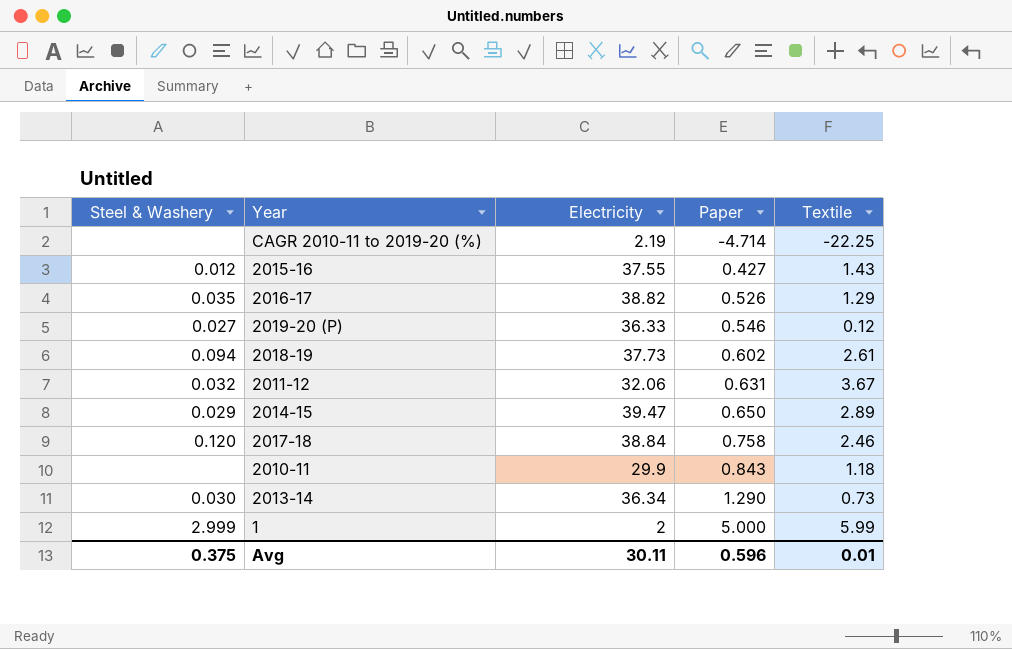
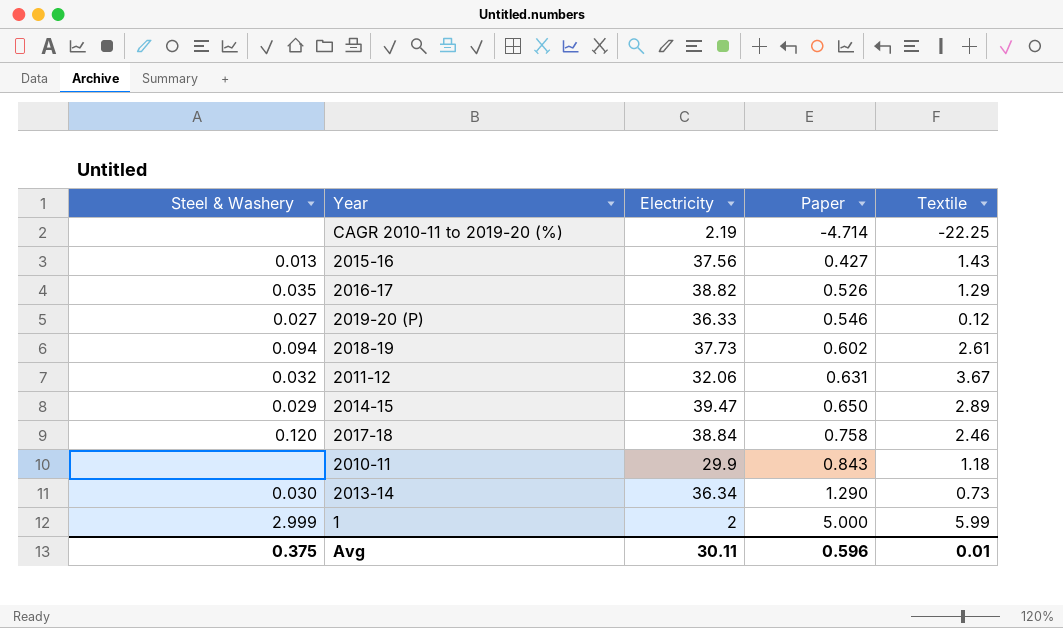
2015-16 | Steel & Washery: 0.012 -> 0.013
2015-16 | Electricity: 37.55 -> 37.56

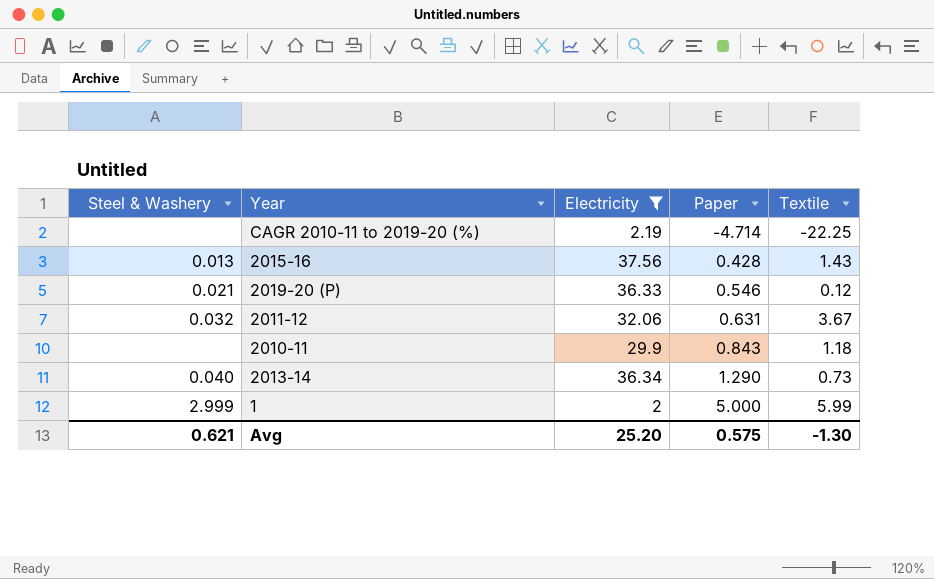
filter: none -> Electricity <= 37.56
2015-16 | Paper: 0.427 -> 0.428
2019-20 (P) | Steel & Washery: 0.027 -> 0.021
2013-14 | Steel & Washery: 0.030 -> 0.040
Avg | Steel & Washery: 0.375 -> 0.621
Avg | Electricity: 30.11 -> 25.20
Avg | Paper: 0.596 -> 0.575
Avg | Textile: 0.01 -> -1.30

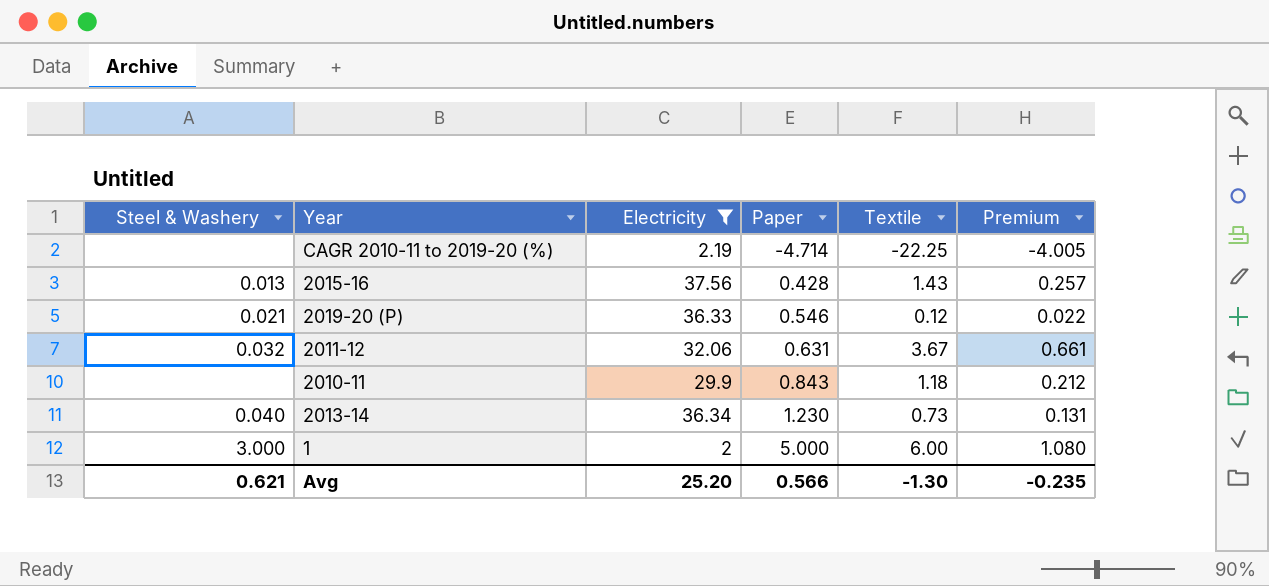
column Premium | formula: none -> [Textile] * 0.18
2013-14 | Paper: 1.290 -> 1.230
1 | Steel & Washery: 2.999 -> 3.000
1 | Textile: 5.99 -> 6.00
Avg | Paper: 0.575 -> 0.566

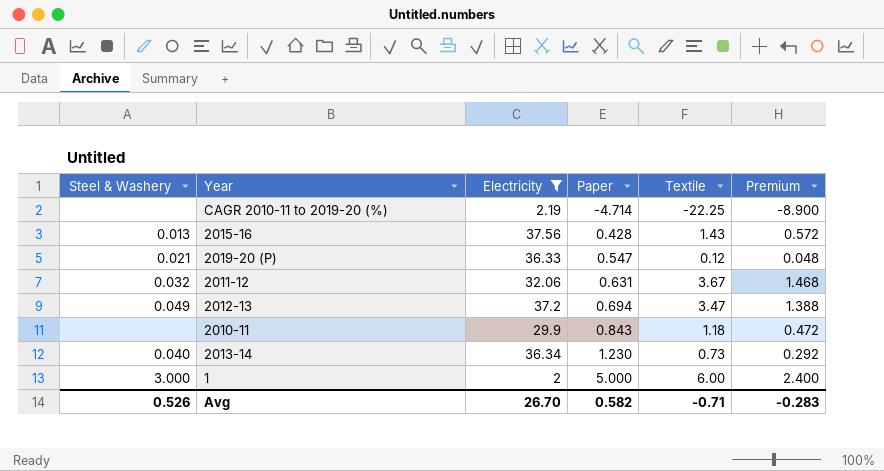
column Premium | formula: [Textile] * 0.18 -> [Textile] * 0.4
2019-20 (P) | Paper: 0.546 -> 0.547
row 2012-13: none -> 0.049 | 37.2 | 0.694 | 3.47 | 1.388
Avg | Steel & Washery: 0.621 -> 0.526
Avg | Electricity: 25.20 -> 26.70
Avg | Paper: 0.566 -> 0.582
Avg | Textile: -1.30 -> -0.71
Avg | Premium: -0.235 -> -0.283

